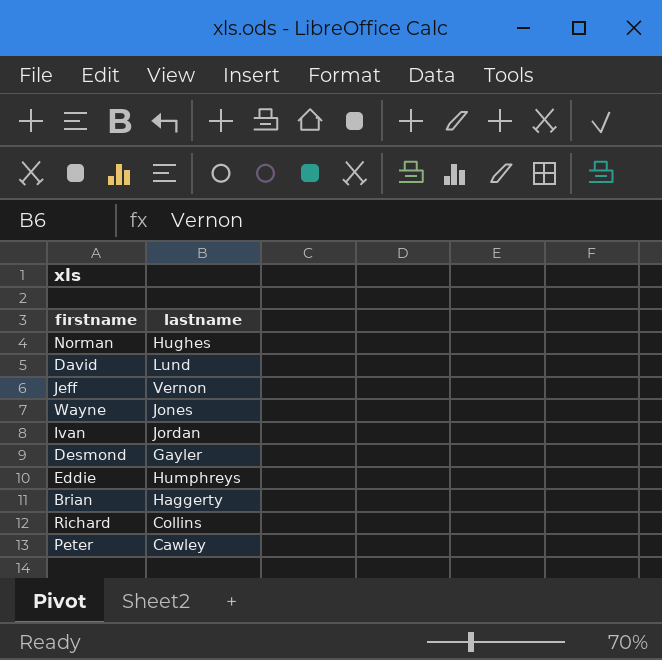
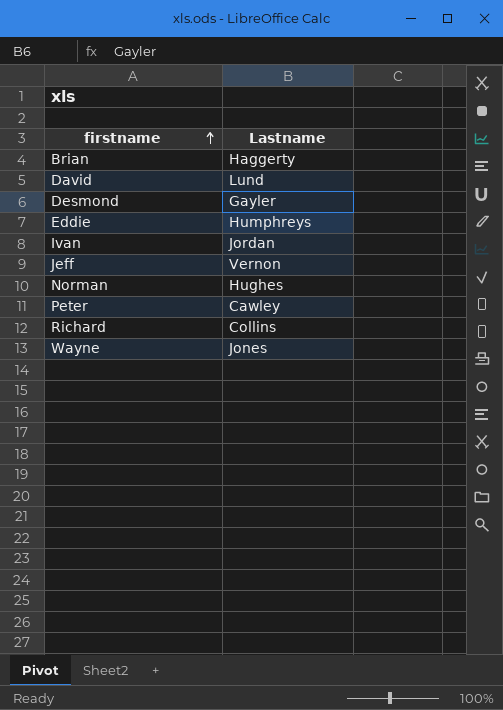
row order: none -> firstname ascending
column name: lastname -> Lastname

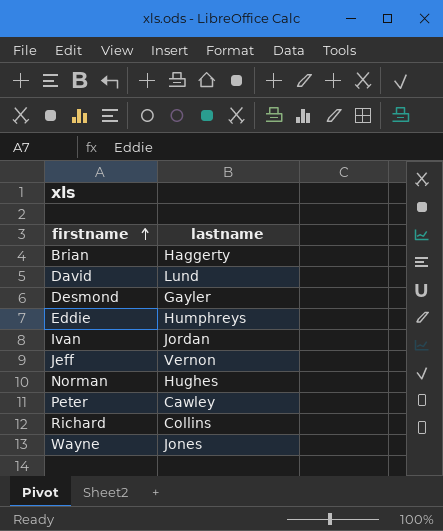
column name: Lastname -> lastname

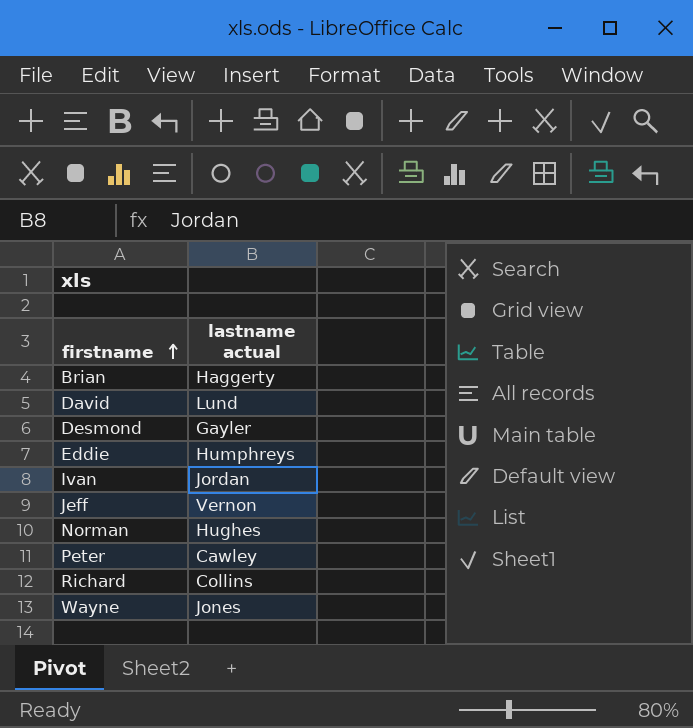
column name: lastname -> lastname actual

